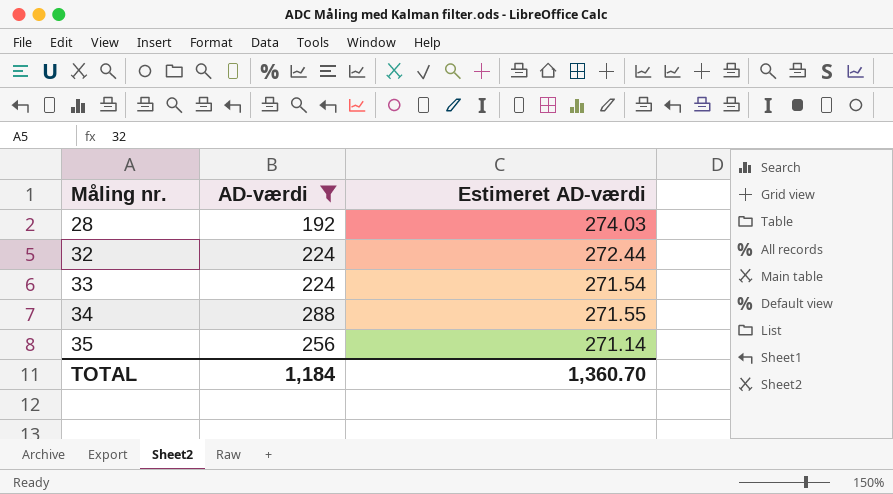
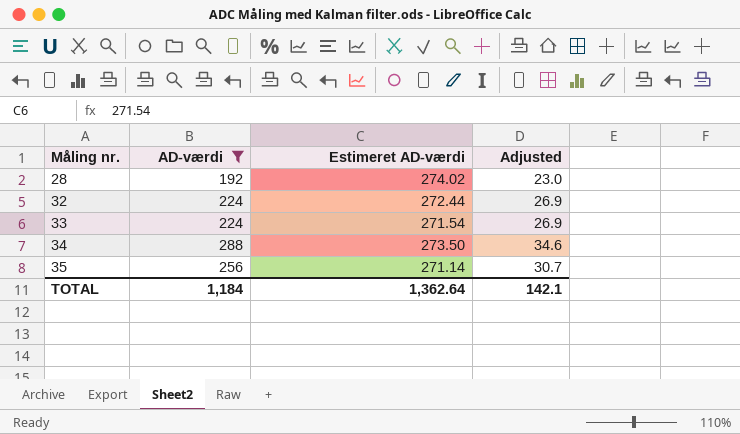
column Adjusted | formula: none -> [AD-værdi] * 0.12
28 | Estimeret AD-værdi: 274.03 -> 274.02
34 | Estimeret AD-værdi: 271.55 -> 273.50
TOTAL | Estimeret AD-værdi: 1,360.70 -> 1,362.64

